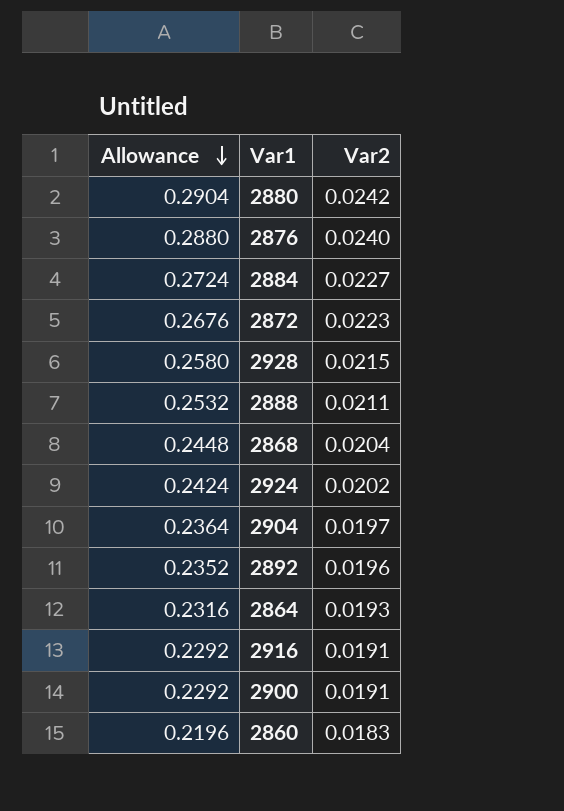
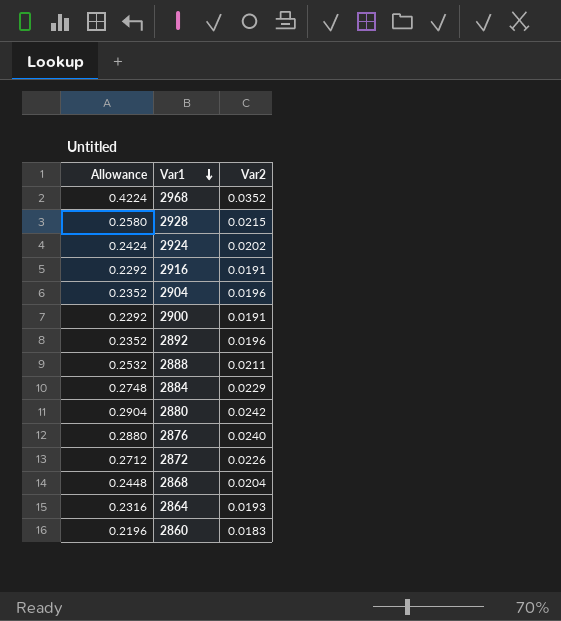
row order: Allowance descending -> Var1 descending
row 2968: none -> 0.4224 | 0.0352
2904 | Allowance: 0.2364 -> 0.2352
2904 | Var2: 0.0197 -> 0.0196
2884 | Allowance: 0.2724 -> 0.2748
2884 | Var2: 0.0227 -> 0.0229
2872 | Allowance: 0.2676 -> 0.2712
2872 | Var2: 0.0223 -> 0.0226

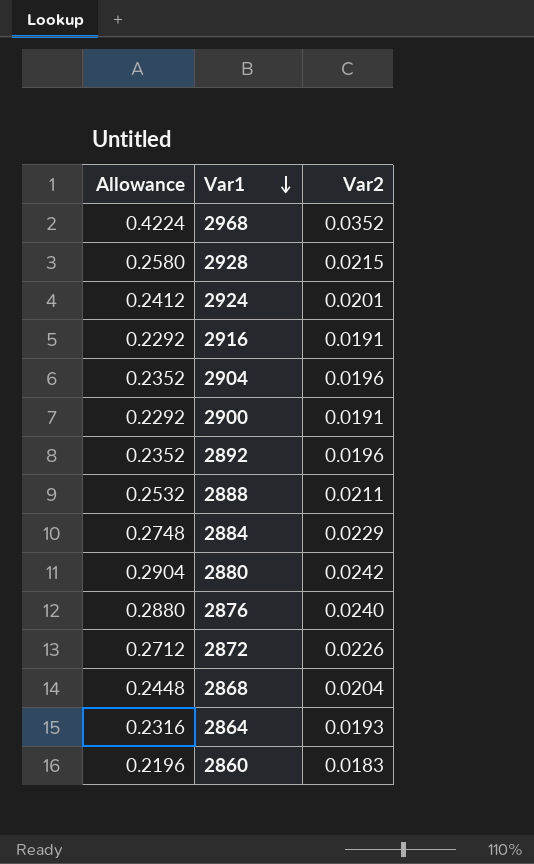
2924 | Allowance: 0.2424 -> 0.2412
2924 | Var2: 0.0202 -> 0.0201

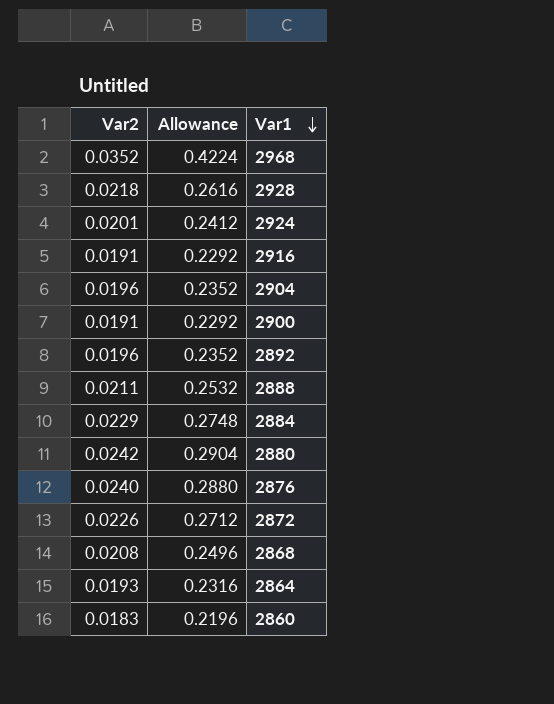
column Var2 | position: 3 -> 1
2928 | Var2: 0.0215 -> 0.0218
2928 | Allowance: 0.2580 -> 0.2616
2868 | Var2: 0.0204 -> 0.0208
2868 | Allowance: 0.2448 -> 0.2496

